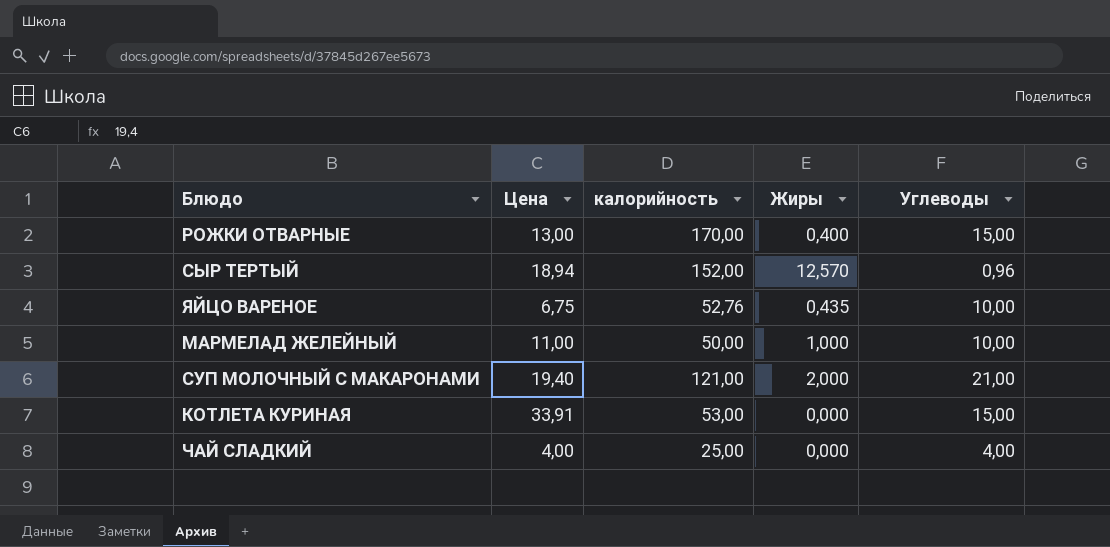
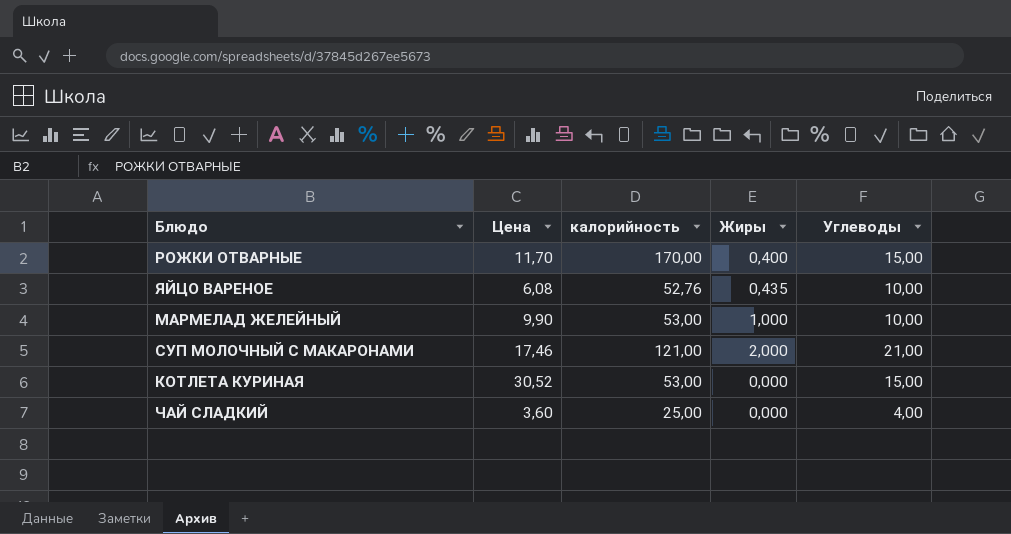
row СЫР ТЕРТЫЙ: 18,94 | 152,00 | 12,570 | 0,96 -> none
РОЖКИ ОТВАРНЫЕ | Цена: 13,00 -> 11,70
ЯЙЦО ВАРЕНОЕ | Цена: 6,75 -> 6,08
МАРМЕЛАД ЖЕЛЕЙНЫЙ | Цена: 11,00 -> 9,90
МАРМЕЛАД ЖЕЛЕЙНЫЙ | калорийность: 50,00 -> 53,00
СУП МОЛОЧНЫЙ С МАКАРОНАМИ | Цена: 19,40 -> 17,46
КОТЛЕТА КУРИНАЯ | Цена: 33,91 -> 30,52
ЧАЙ СЛАДКИЙ | Цена: 4,00 -> 3,60

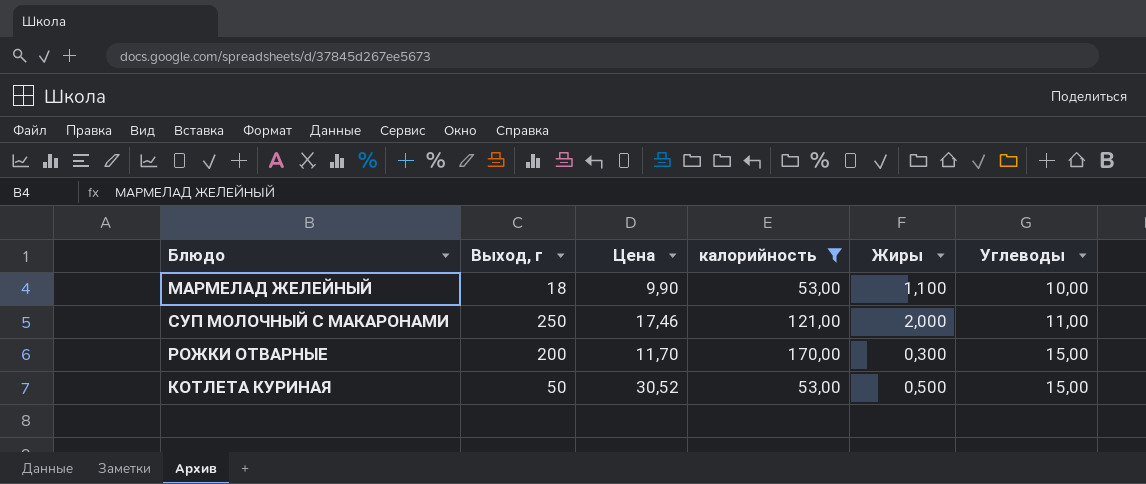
filter: none -> калорийность >= 53,00
row order: none -> Углеводы ascending
column Выход, г | position: none -> 2
МАРМЕЛАД ЖЕЛЕЙНЫЙ | Жиры: 1,000 -> 1,100
СУП МОЛОЧНЫЙ С МАКАРОНАМИ | Углеводы: 21,00 -> 11,00
РОЖКИ ОТВАРНЫЕ | Жиры: 0,400 -> 0,300
КОТЛЕТА КУРИНАЯ | Жиры: 0,000 -> 0,500

